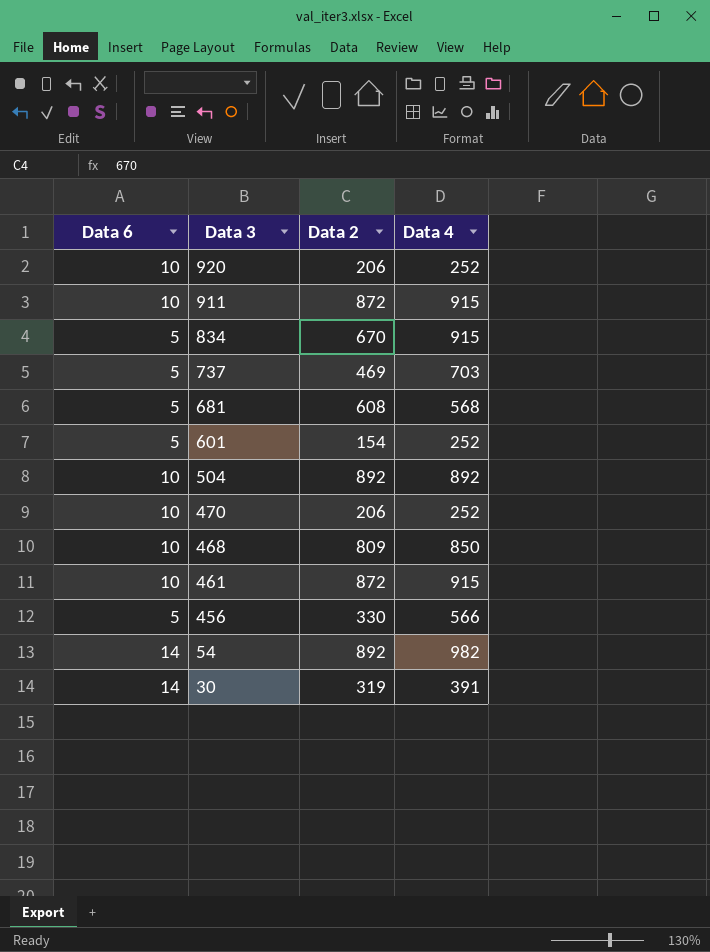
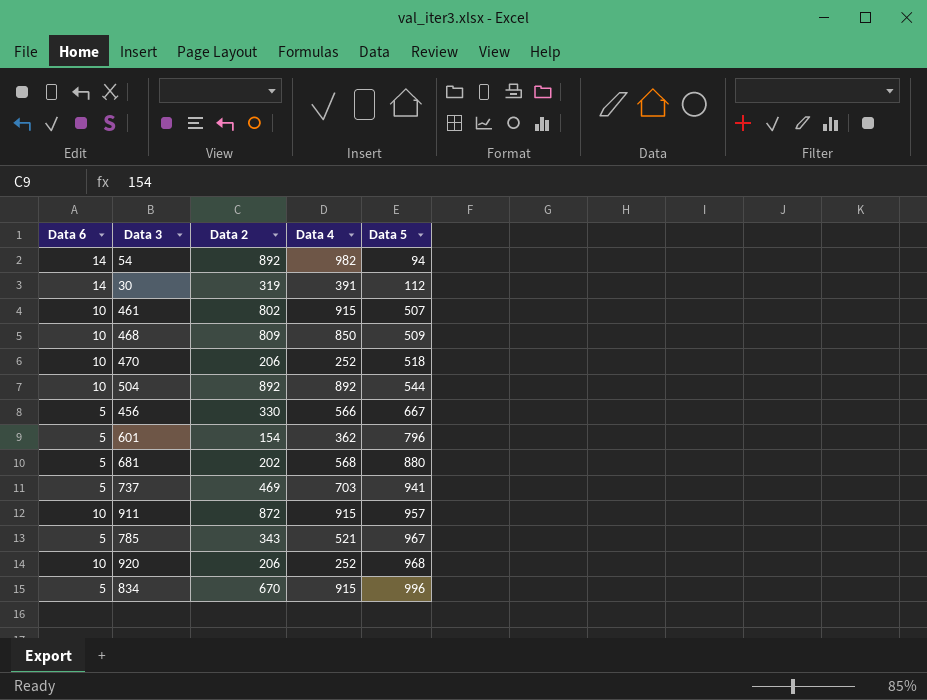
row order: Data 3 descending -> Data 5 ascending
column Data 5 | position: none -> 5
461 | Data 2: 872 -> 802
601 | Data 4: 252 -> 362
681 | Data 2: 608 -> 202
row 785: none -> 5 | 343 | 521 | 967

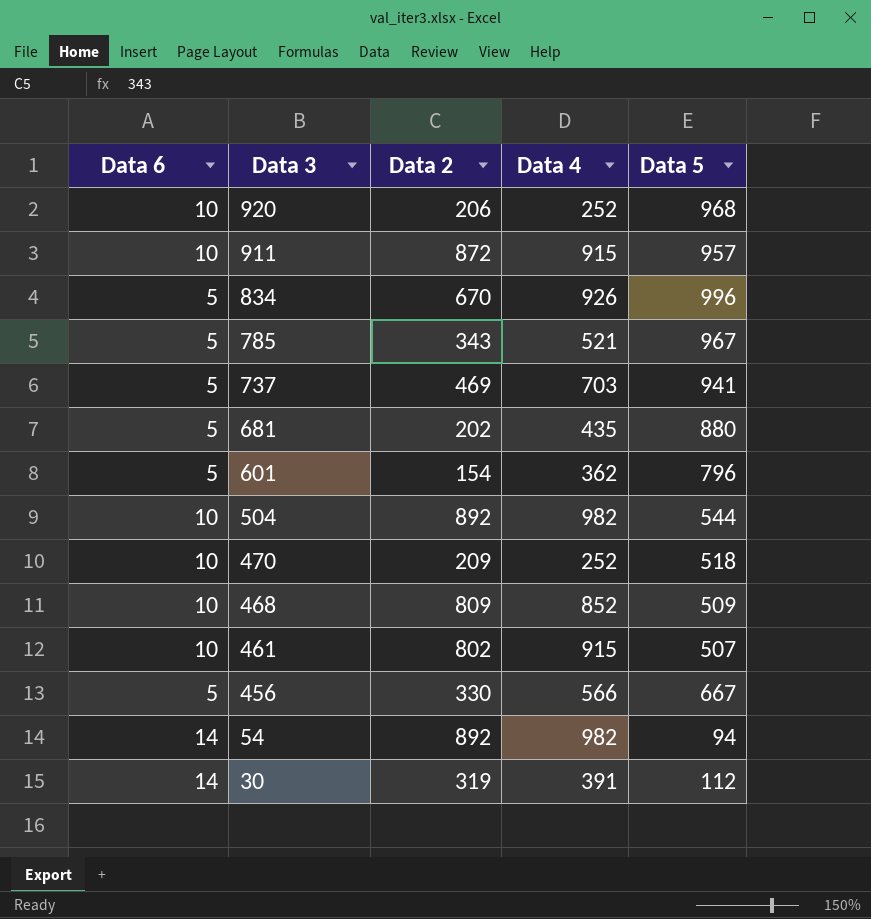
row order: Data 5 ascending -> Data 3 descending
834 | Data 4: 915 -> 926
681 | Data 4: 568 -> 435
504 | Data 4: 892 -> 982
470 | Data 2: 206 -> 209
468 | Data 4: 850 -> 852

